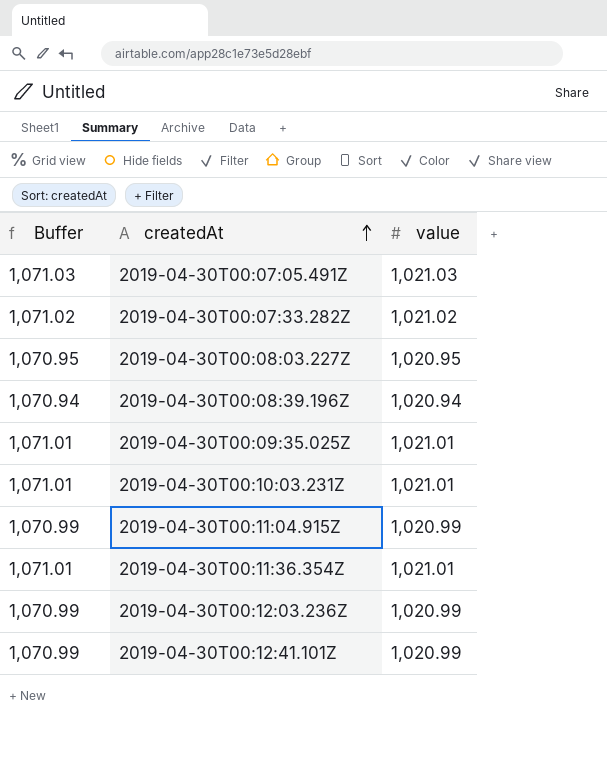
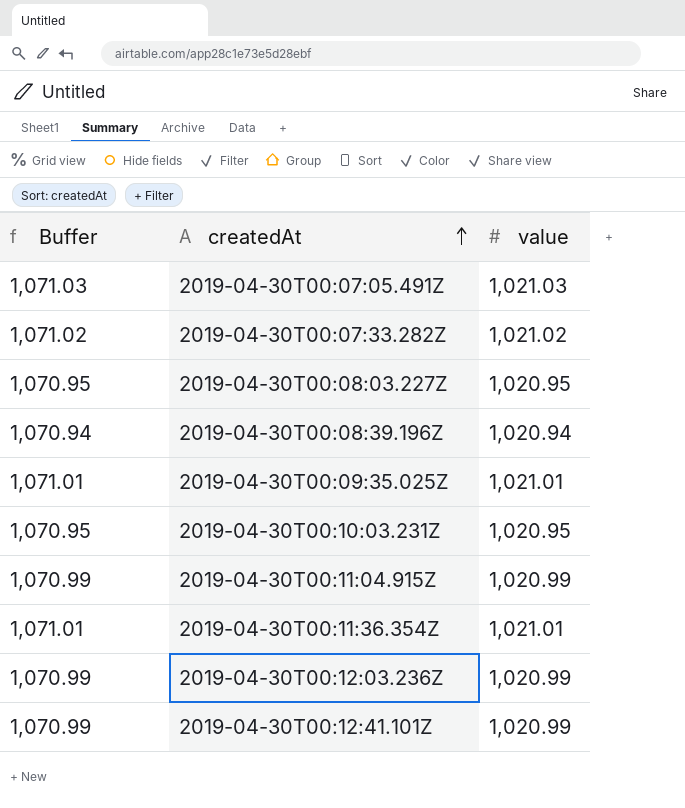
2019-04-30T00:10:03.231Z | Buffer: 1,071.01 -> 1,070.95
2019-04-30T00:10:03.231Z | value: 1,021.01 -> 1,020.95

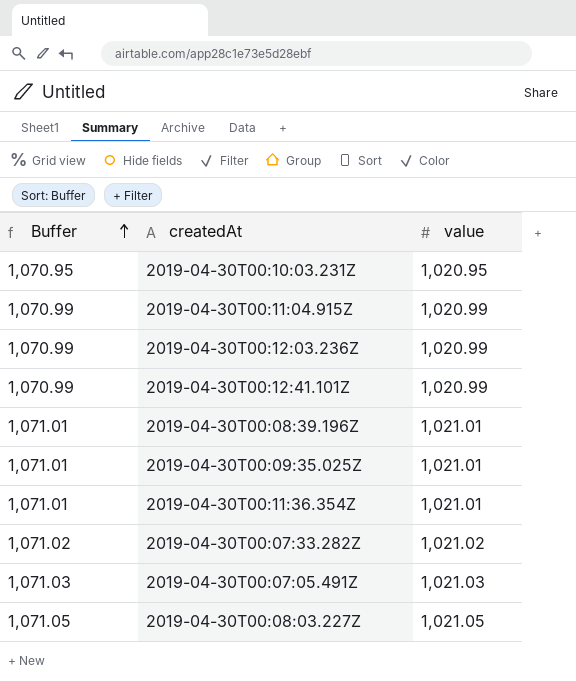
row order: createdAt ascending -> Buffer ascending
2019-04-30T00:08:39.196Z | Buffer: 1,070.94 -> 1,071.01
2019-04-30T00:08:39.196Z | value: 1,020.94 -> 1,021.01
2019-04-30T00:08:03.227Z | Buffer: 1,070.95 -> 1,071.05
2019-04-30T00:08:03.227Z | value: 1,020.95 -> 1,021.05

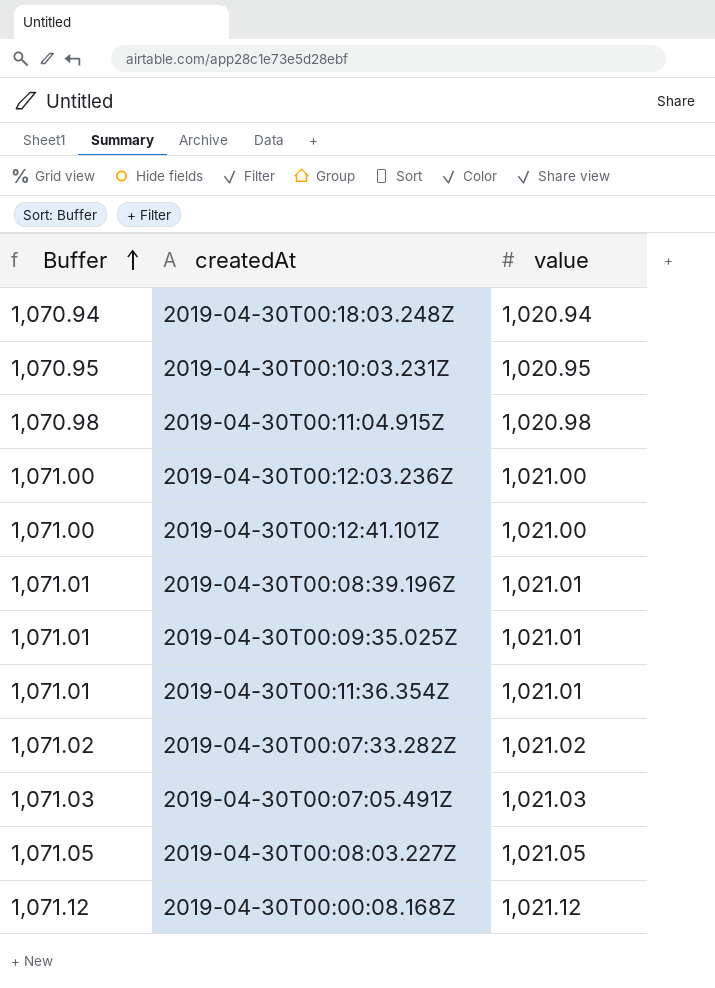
row 2019-04-30T00:18:03.248Z: none -> 1,070.94 | 1,020.94
2019-04-30T00:11:04.915Z | Buffer: 1,070.99 -> 1,070.98
2019-04-30T00:11:04.915Z | value: 1,020.99 -> 1,020.98
2019-04-30T00:12:03.236Z | Buffer: 1,070.99 -> 1,071.00
2019-04-30T00:12:03.236Z | value: 1,020.99 -> 1,021.00
2019-04-30T00:12:41.101Z | Buffer: 1,070.99 -> 1,071.00
2019-04-30T00:12:41.101Z | value: 1,020.99 -> 1,021.00
row 2019-04-30T00:00:08.168Z: none -> 1,071.12 | 1,021.12

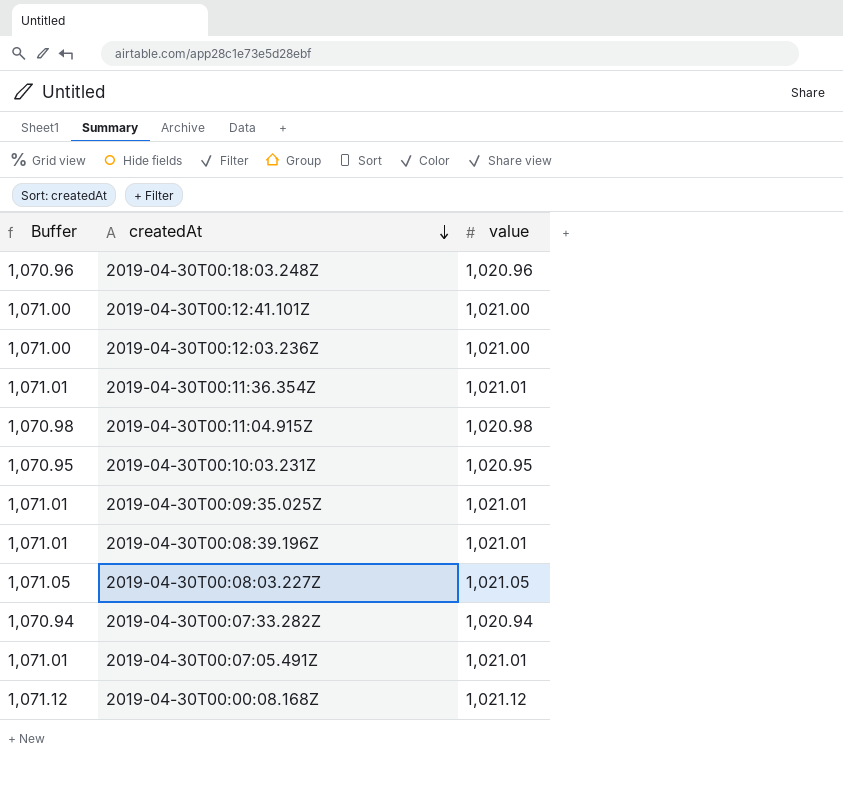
row order: Buffer ascending -> createdAt descending
2019-04-30T00:18:03.248Z | Buffer: 1,070.94 -> 1,070.96
2019-04-30T00:18:03.248Z | value: 1,020.94 -> 1,020.96
2019-04-30T00:07:33.282Z | Buffer: 1,071.02 -> 1,070.94
2019-04-30T00:07:33.282Z | value: 1,021.02 -> 1,020.94
2019-04-30T00:07:05.491Z | Buffer: 1,071.03 -> 1,071.01
2019-04-30T00:07:05.491Z | value: 1,021.03 -> 1,021.01

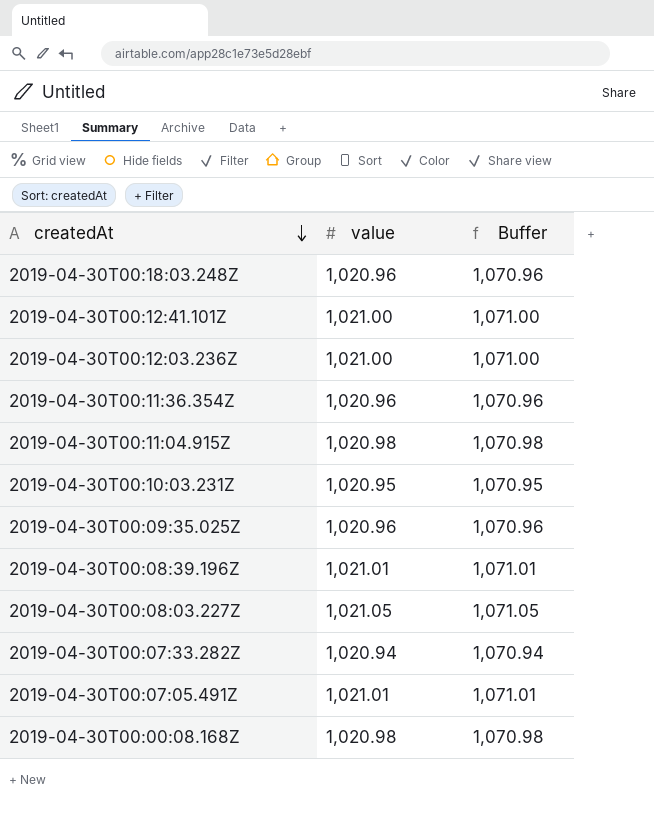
column Buffer | position: 1 -> 3
2019-04-30T00:11:36.354Z | value: 1,021.01 -> 1,020.96
2019-04-30T00:11:36.354Z | Buffer: 1,071.01 -> 1,070.96
2019-04-30T00:09:35.025Z | value: 1,021.01 -> 1,020.96
2019-04-30T00:09:35.025Z | Buffer: 1,071.01 -> 1,070.96
2019-04-30T00:00:08.168Z | value: 1,021.12 -> 1,020.98
2019-04-30T00:00:08.168Z | Buffer: 1,071.12 -> 1,070.98

